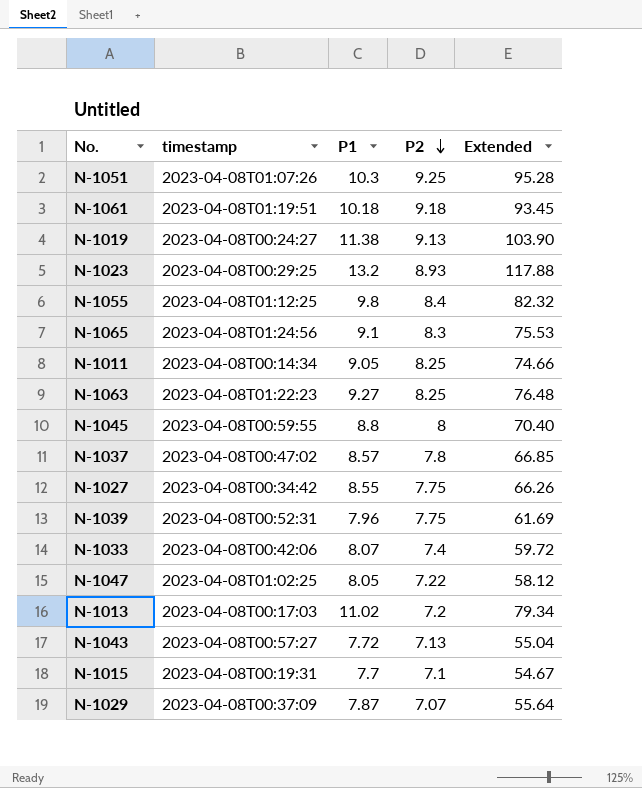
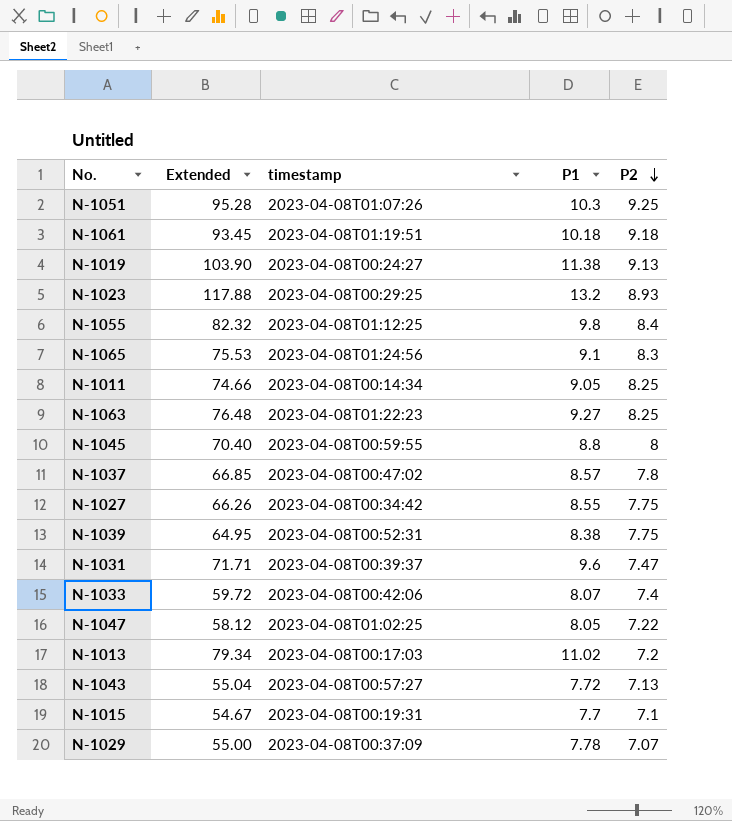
column Extended | position: 5 -> 2
N-1039 | Extended: 61.69 -> 64.95
N-1039 | P1: 7.96 -> 8.38
row N-1031: none -> 71.71 | 2023-04-08T00:39:37 | 9.6 | 7.47
N-1029 | Extended: 55.64 -> 55.00
N-1029 | P1: 7.87 -> 7.78

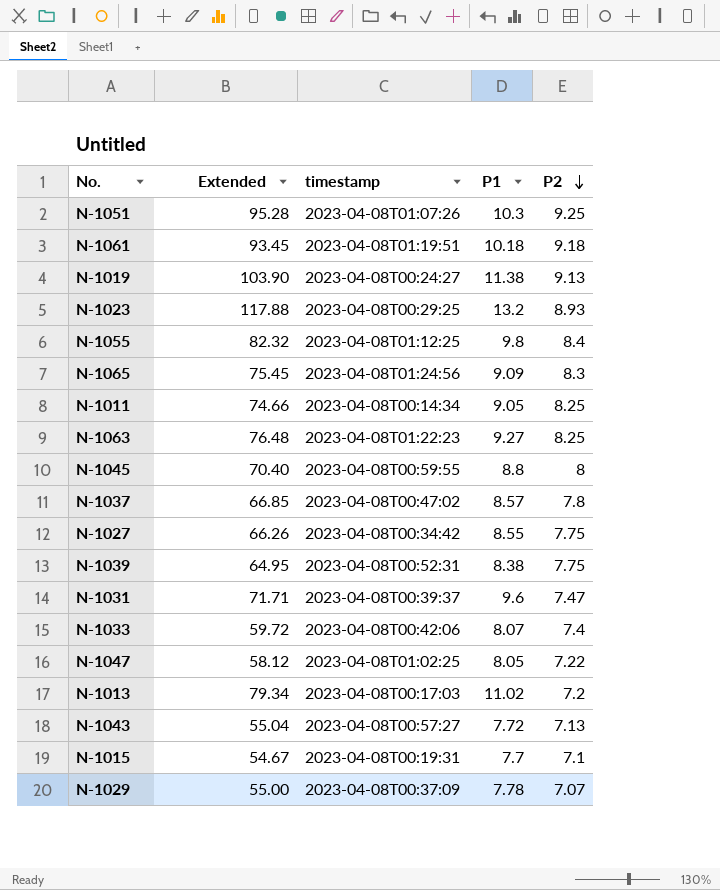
N-1065 | Extended: 75.53 -> 75.45
N-1065 | P1: 9.1 -> 9.09

